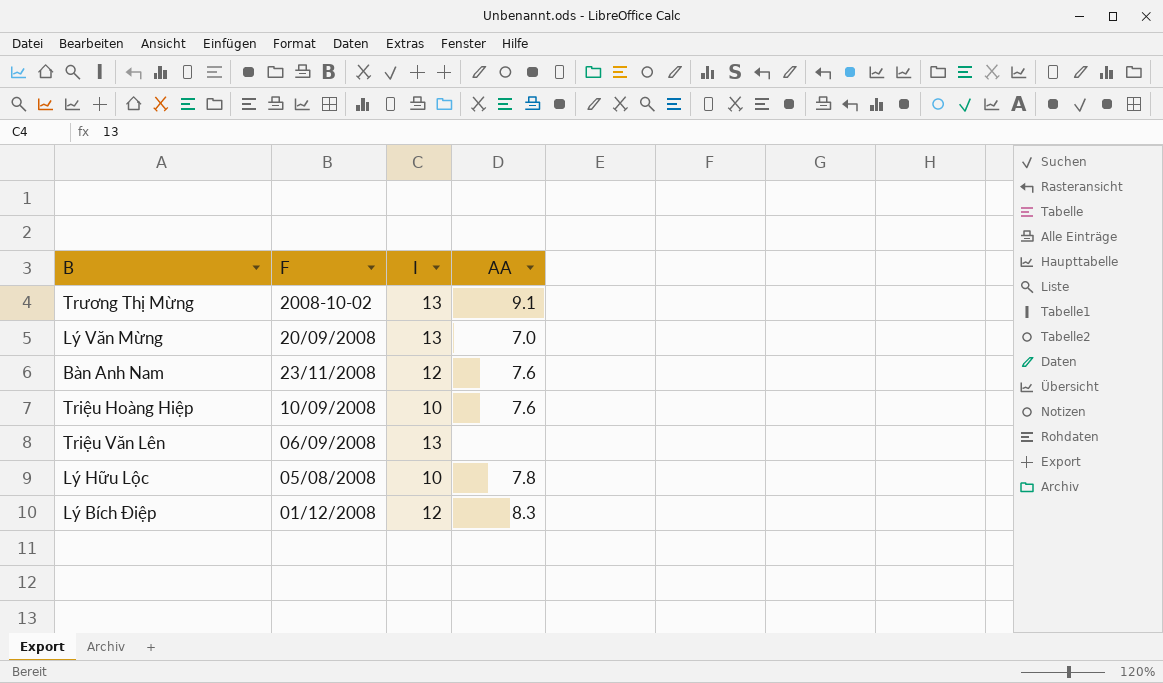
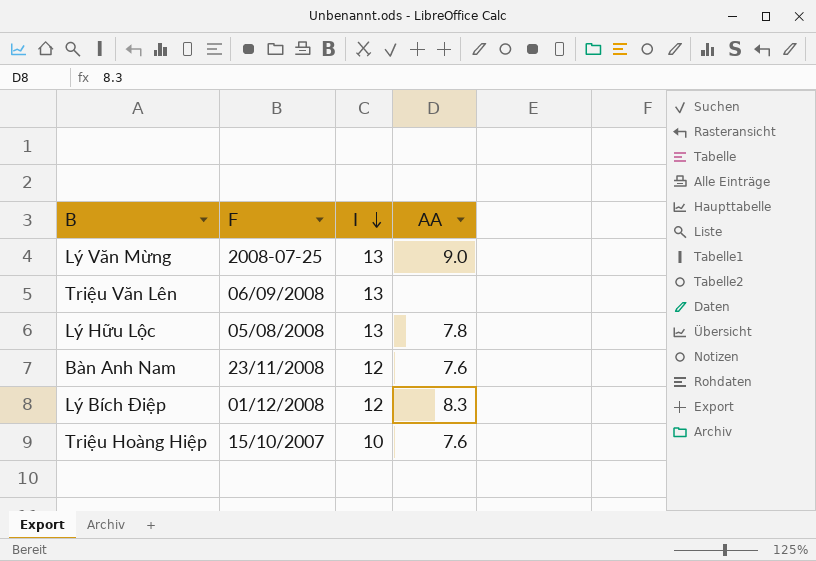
row order: none -> I descending
row Trương Thị Mừng: 2008-10-02 | 13 | 9.1 -> none
Lý Văn Mừng | F: 20/09/2008 -> 2008-07-25
Lý Văn Mừng | AA: 7.0 -> 9.0
Lý Hữu Lộc | I: 10 -> 13
Triệu Hoàng Hiệp | F: 10/09/2008 -> 15/10/2007

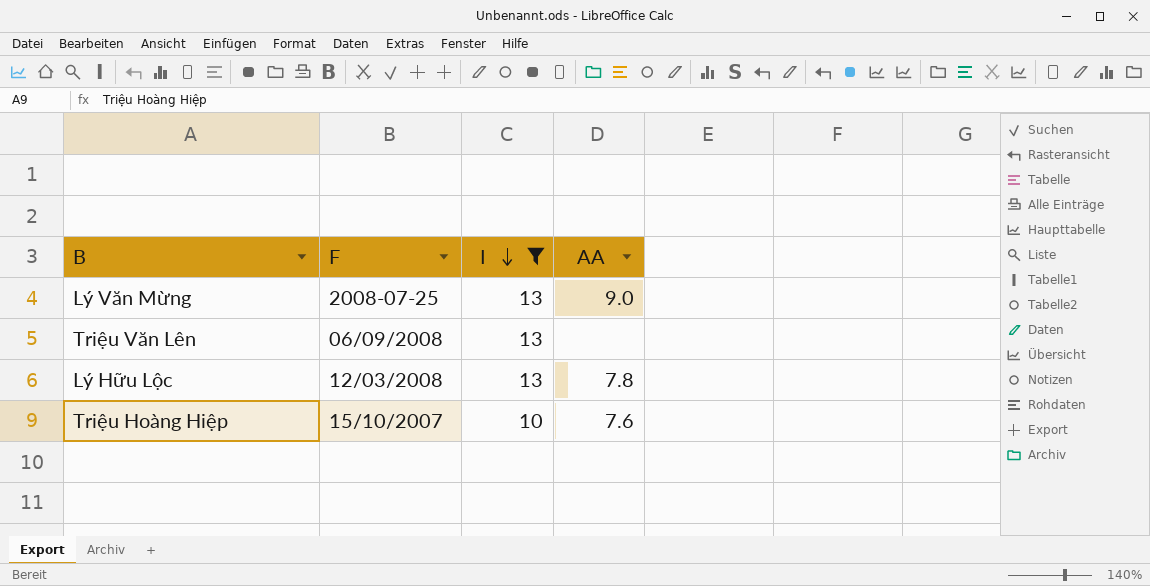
filter: none -> I != 12
Lý Hữu Lộc | F: 05/08/2008 -> 12/03/2008

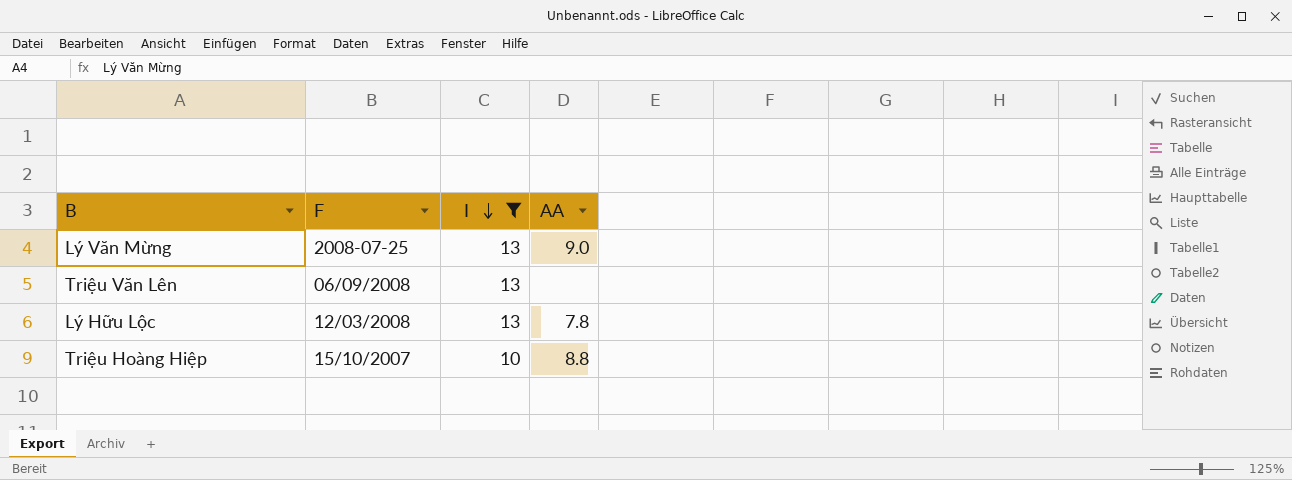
Triệu Hoàng Hiệp | AA: 7.6 -> 8.8

